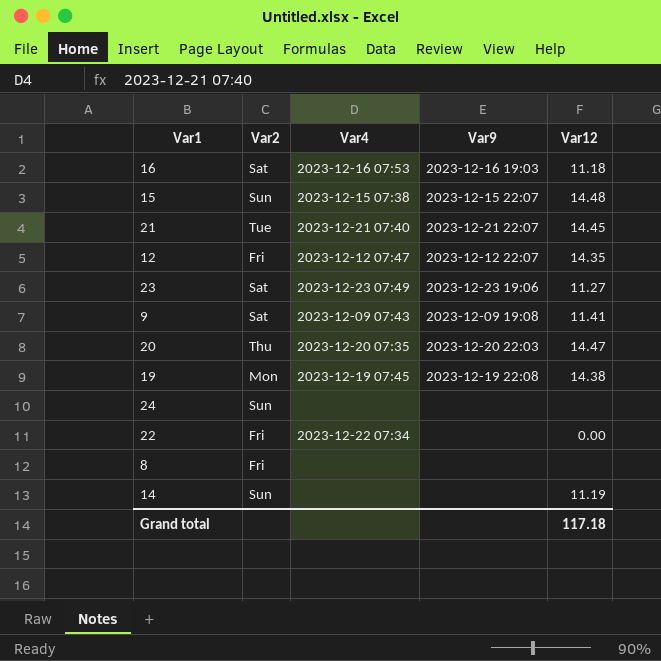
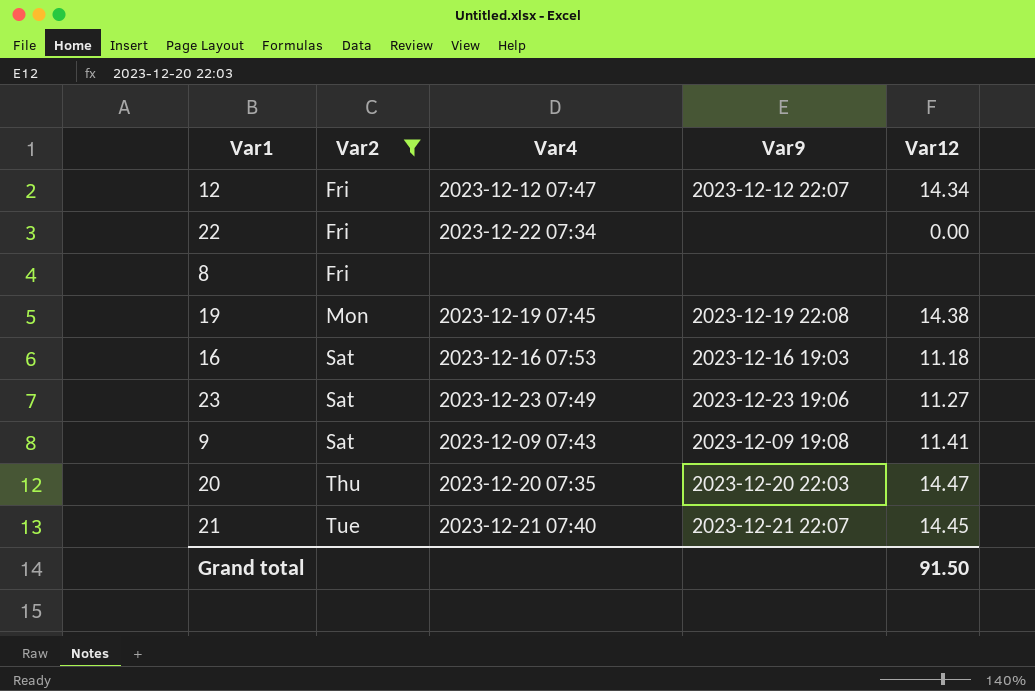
filter: none -> Var2 != Sun
row order: none -> Var2 ascending
12 | Var12: 14.35 -> 14.34
Grand total | Var12: 117.18 -> 91.50

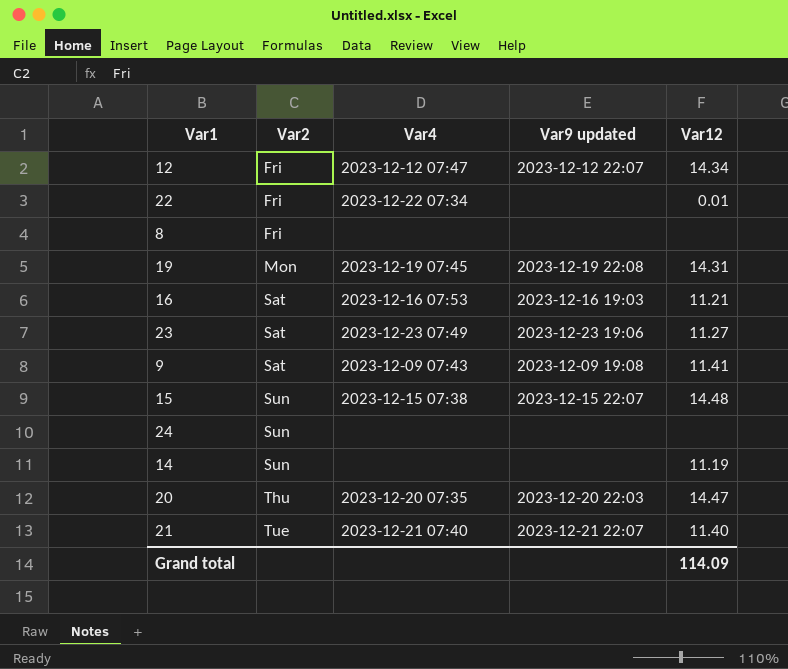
filter: Var2 != Sun -> none
column name: Var9 -> Var9 updated
22 | Var12: 0.00 -> 0.01
19 | Var12: 14.38 -> 14.31
16 | Var12: 11.18 -> 11.21
21 | Var12: 14.45 -> 11.40
Grand total | Var12: 91.50 -> 114.09

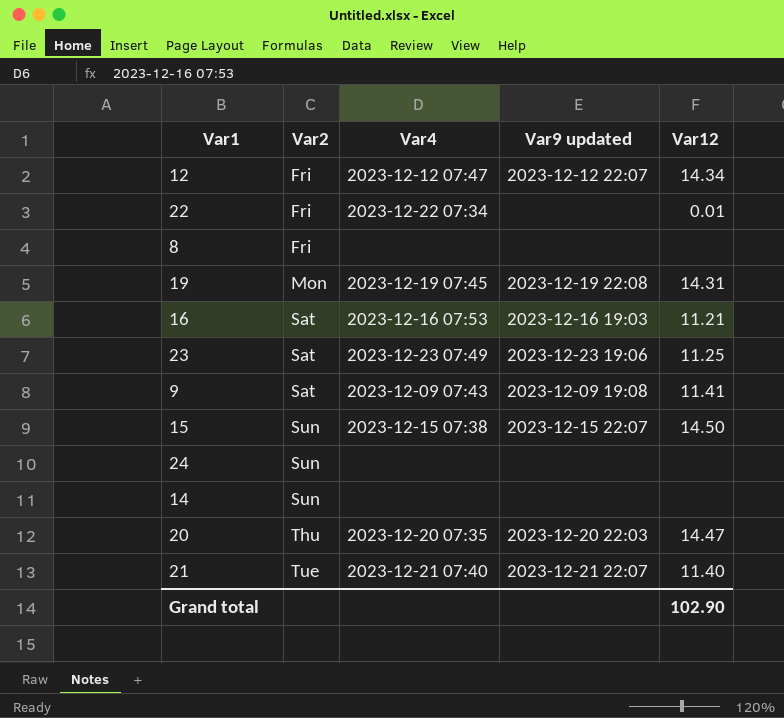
23 | Var12: 11.27 -> 11.25
15 | Var12: 14.48 -> 14.50
14 | Var12: 11.19 -> none
Grand total | Var12: 114.09 -> 102.90

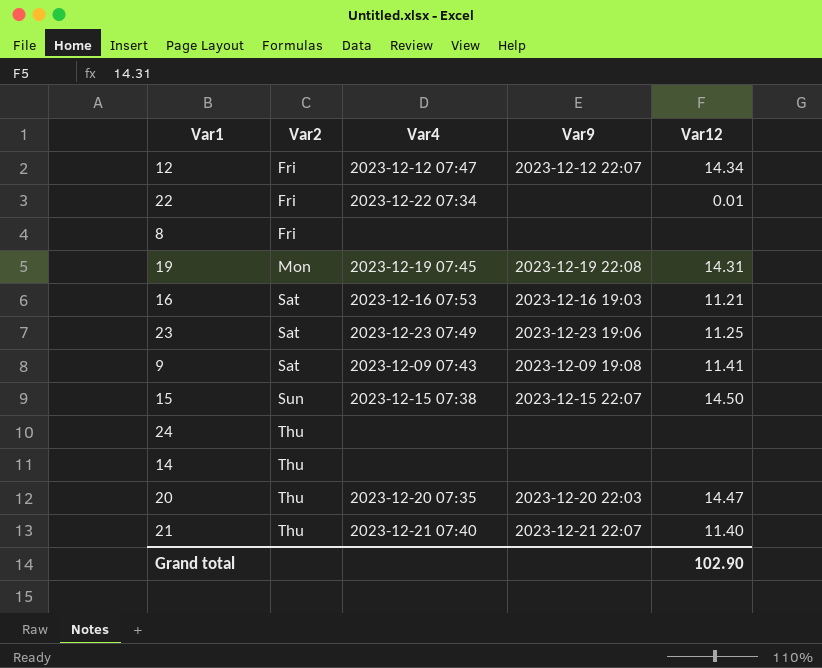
column name: Var9 updated -> Var9
24 | Var2: Sun -> Thu
14 | Var2: Sun -> Thu
21 | Var2: Tue -> Thu

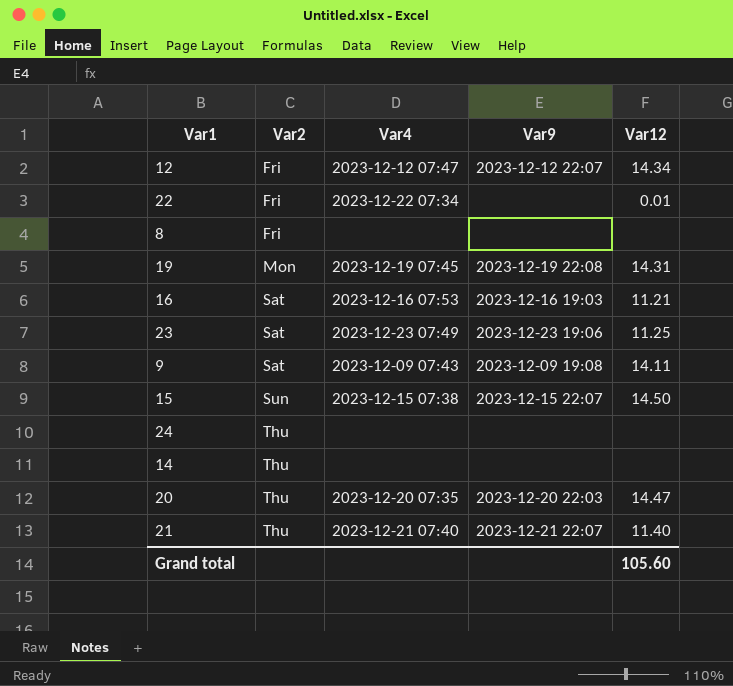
9 | Var12: 11.41 -> 14.11
Grand total | Var12: 102.90 -> 105.60

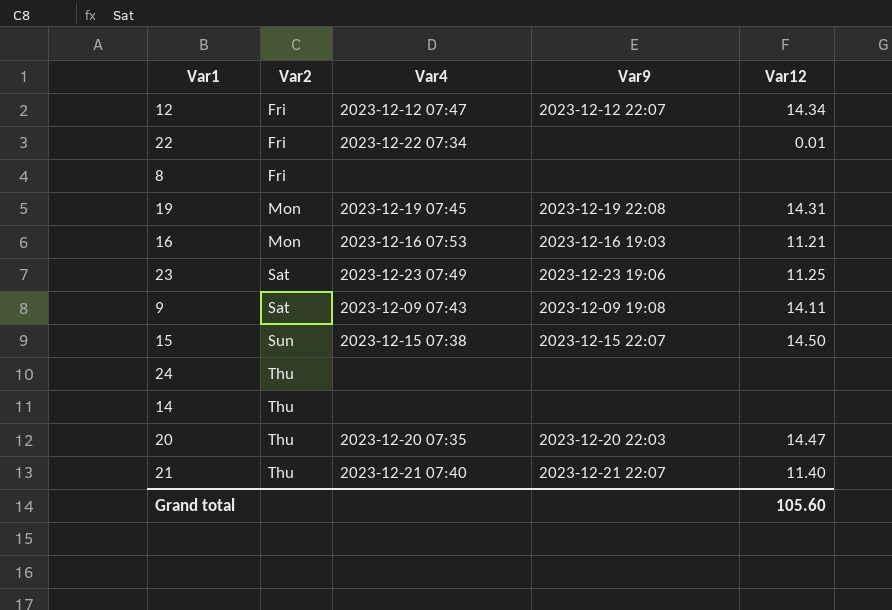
16 | Var2: Sat -> Mon

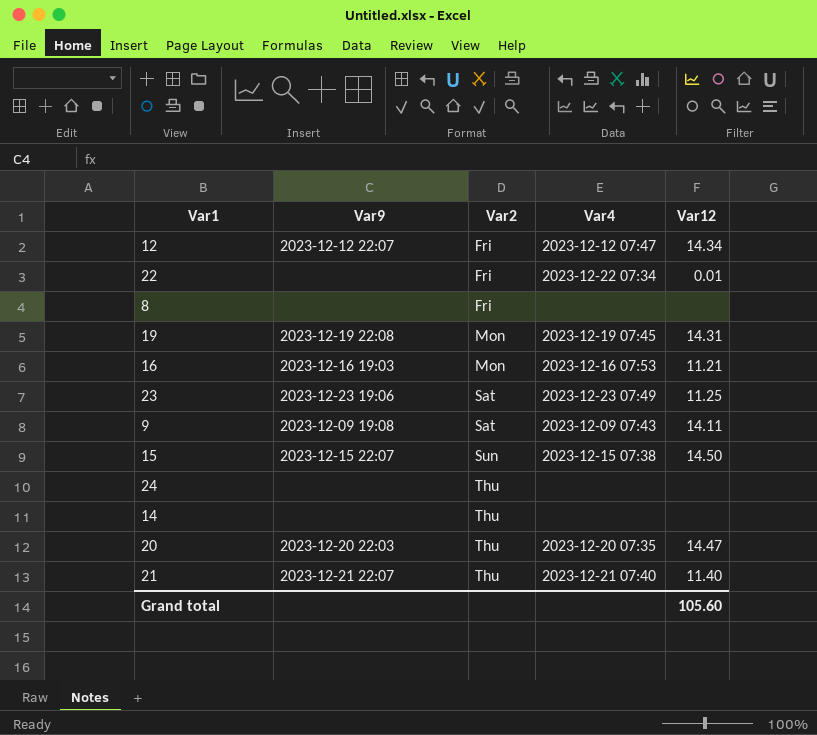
column Var9 | position: 4 -> 2

